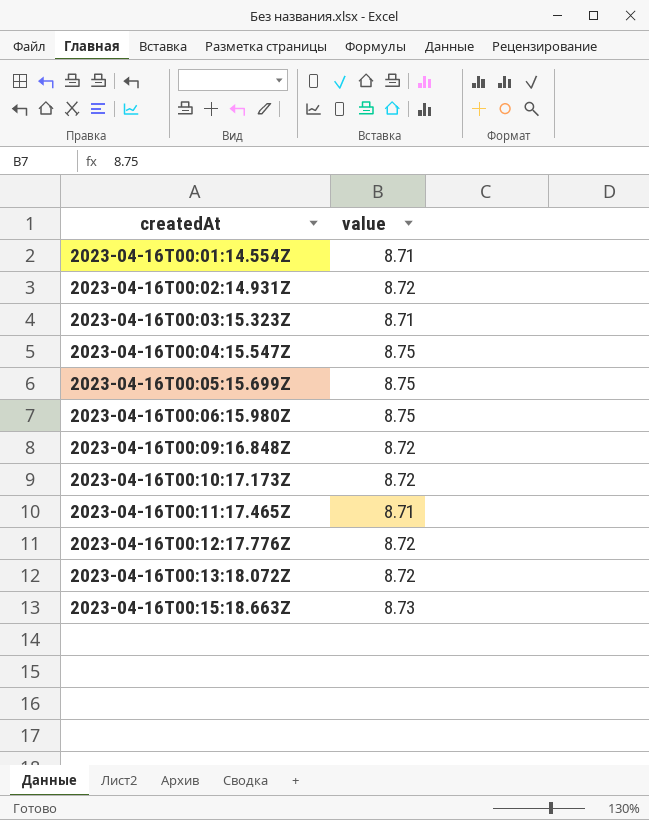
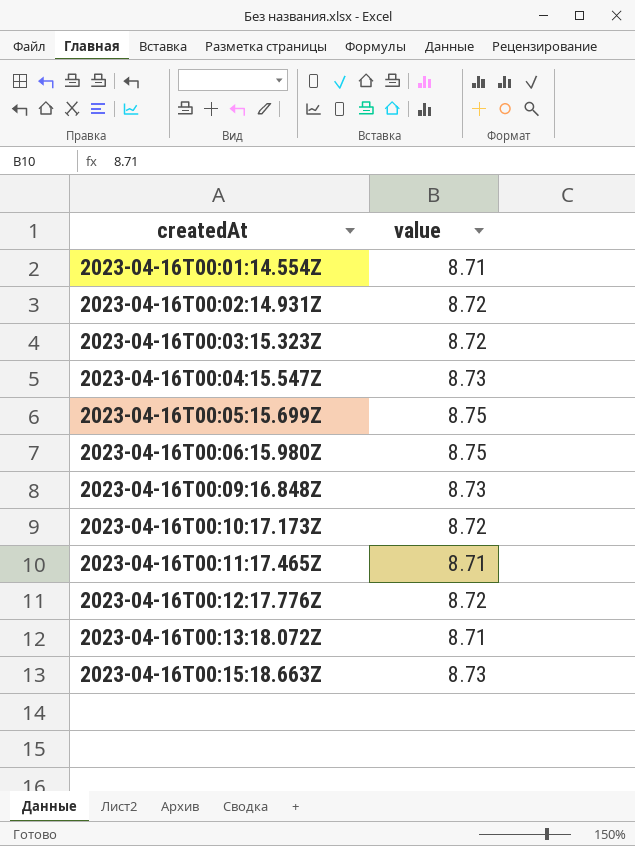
2023-04-16T00:03:15.323Z | value: 8.71 -> 8.72
2023-04-16T00:04:15.547Z | value: 8.75 -> 8.73
2023-04-16T00:09:16.848Z | value: 8.72 -> 8.73
2023-04-16T00:13:18.072Z | value: 8.72 -> 8.71

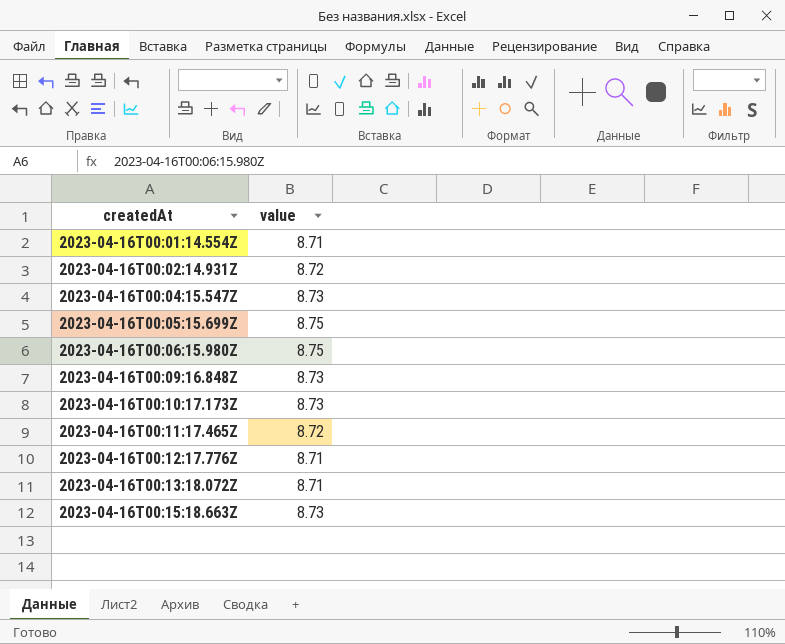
row 2023-04-16T00:03:15.323Z: 8.72 -> none
2023-04-16T00:10:17.173Z | value: 8.72 -> 8.73
2023-04-16T00:11:17.465Z | value: 8.71 -> 8.72
2023-04-16T00:12:17.776Z | value: 8.72 -> 8.71

